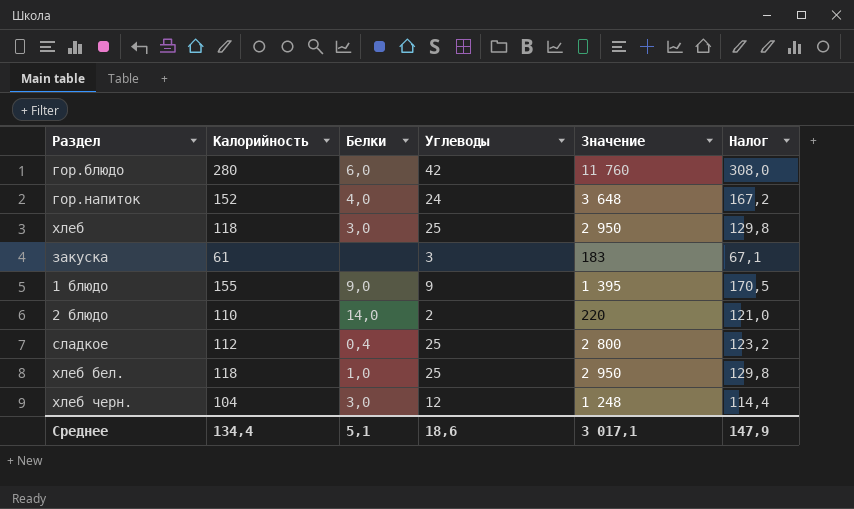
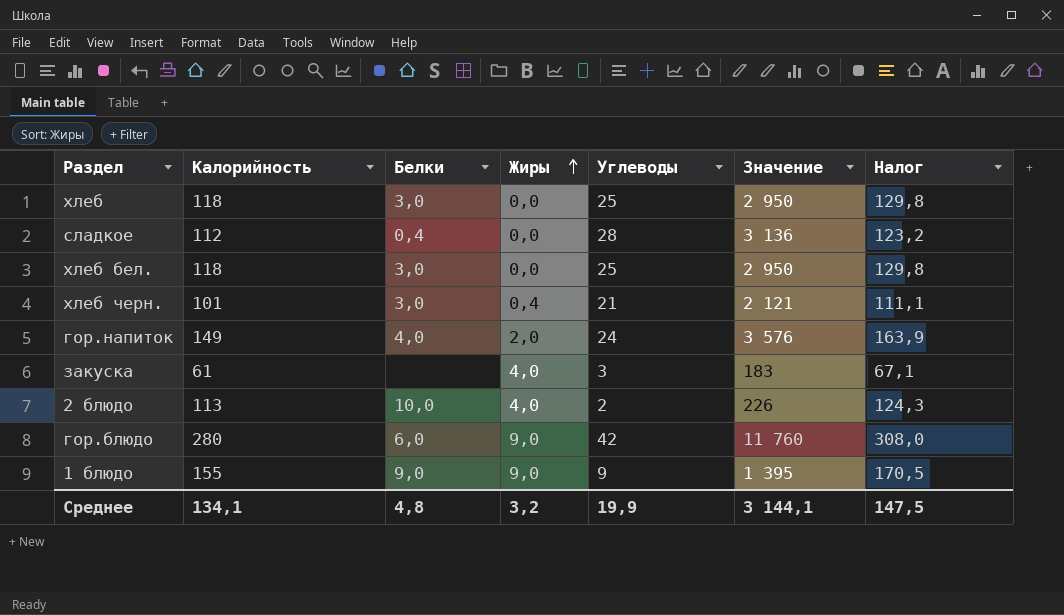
row order: none -> Жиры ascending
column Жиры | position: none -> 4
сладкое | Углеводы: 25 -> 28
сладкое | Значение: 2 800 -> 3 136
хлеб бел. | Белки: 1,0 -> 3,0
хлеб черн. | Калорийность: 104 -> 101
хлеб черн. | Углеводы: 12 -> 21
хлеб черн. | Значение: 1 248 -> 2 121
хлеб черн. | Налог: 114,4 -> 111,1
гор.напиток | Калорийность: 152 -> 149
гор.напиток | Значение: 3 648 -> 3 576
гор.напиток | Налог: 167,2 -> 163,9
2 блюдо | Калорийность: 110 -> 113
2 блюдо | Белки: 14,0 -> 10,0
2 блюдо | Значение: 220 -> 226
2 блюдо | Налог: 121,0 -> 124,3
Среднее | Калорийность: 134,4 -> 134,1
Среднее | Белки: 5,1 -> 4,8
Среднее | Углеводы: 18,6 -> 19,9
Среднее | Значение: 3 017,1 -> 3 144,1
Среднее | Налог: 147,9 -> 147,5

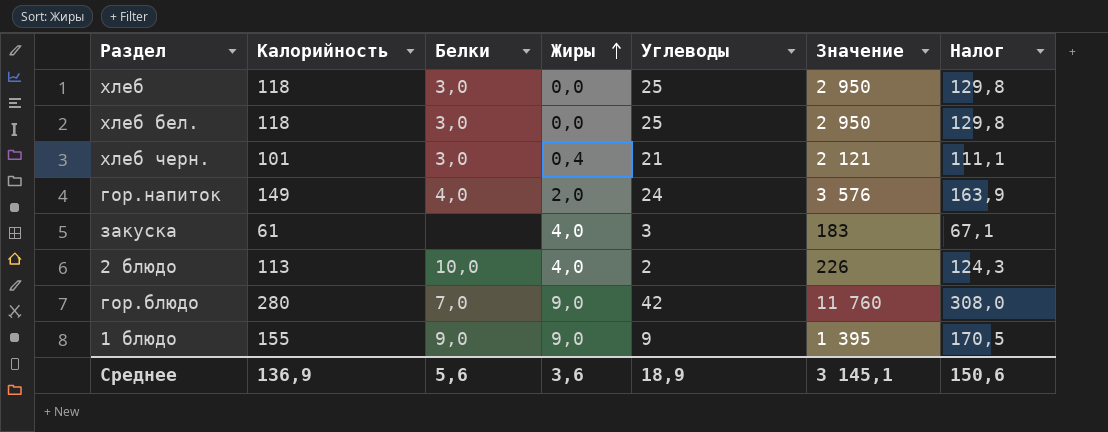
row сладкое: 112 | 0,4 | 0,0 | 28 | 3 136 | 123,2 -> none
гор.блюдо | Белки: 6,0 -> 7,0
Среднее | Калорийность: 134,1 -> 136,9
Среднее | Белки: 4,8 -> 5,6
Среднее | Жиры: 3,2 -> 3,6
Среднее | Углеводы: 19,9 -> 18,9
Среднее | Значение: 3 144,1 -> 3 145,1
Среднее | Налог: 147,5 -> 150,6

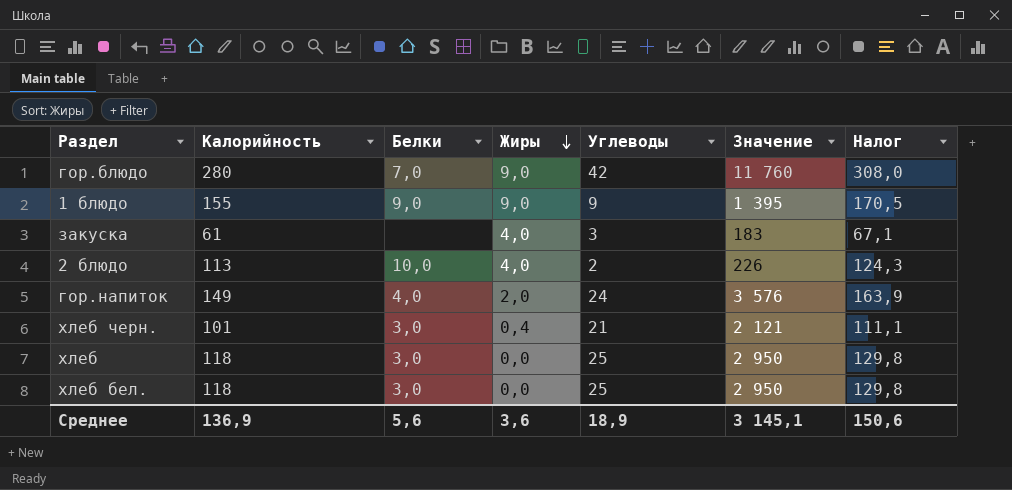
row order: Жиры ascending -> Жиры descending

